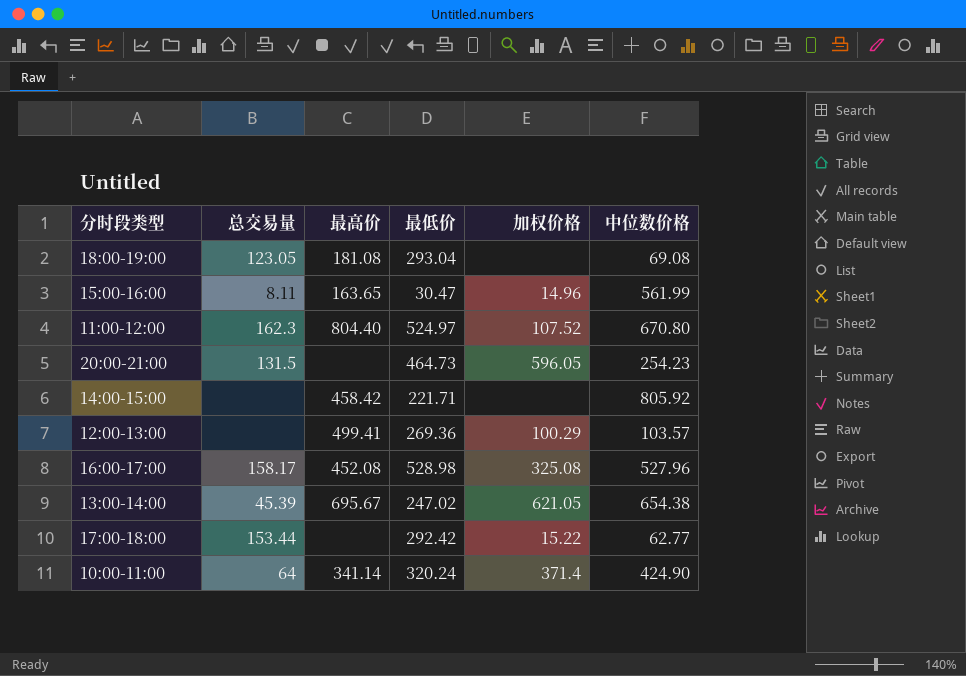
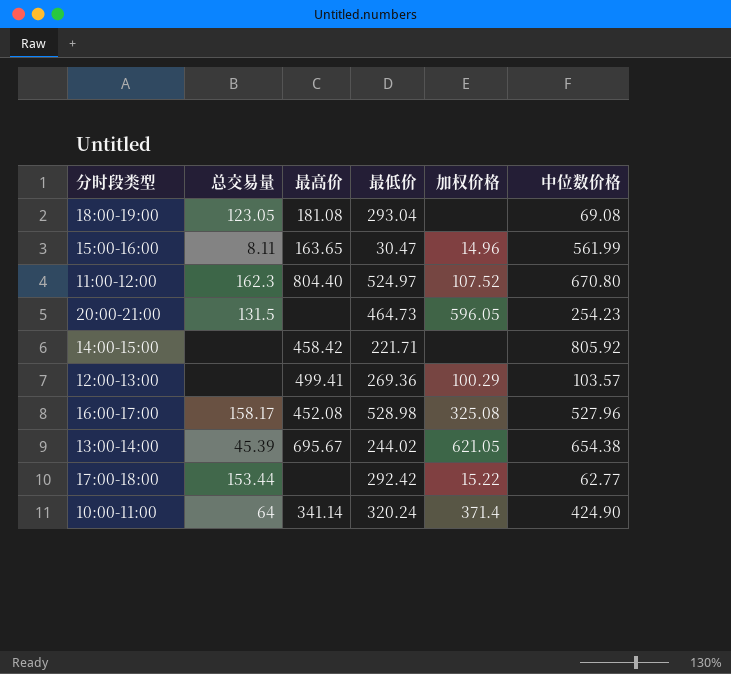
13:00-14:00 | 最低价: 247.02 -> 244.02

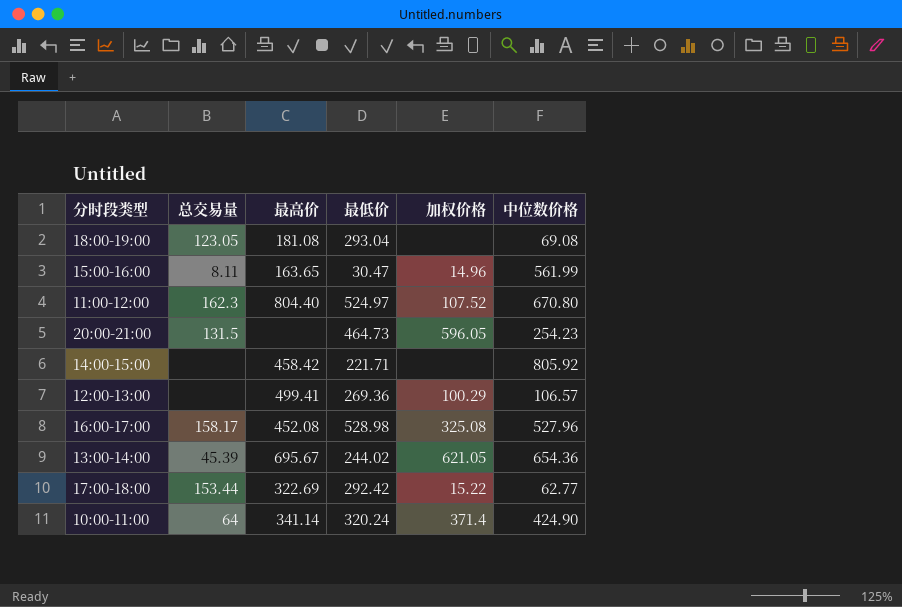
12:00-13:00 | 中位数价格: 103.57 -> 106.57
13:00-14:00 | 中位数价格: 654.38 -> 654.36
17:00-18:00 | 最高价: none -> 322.69

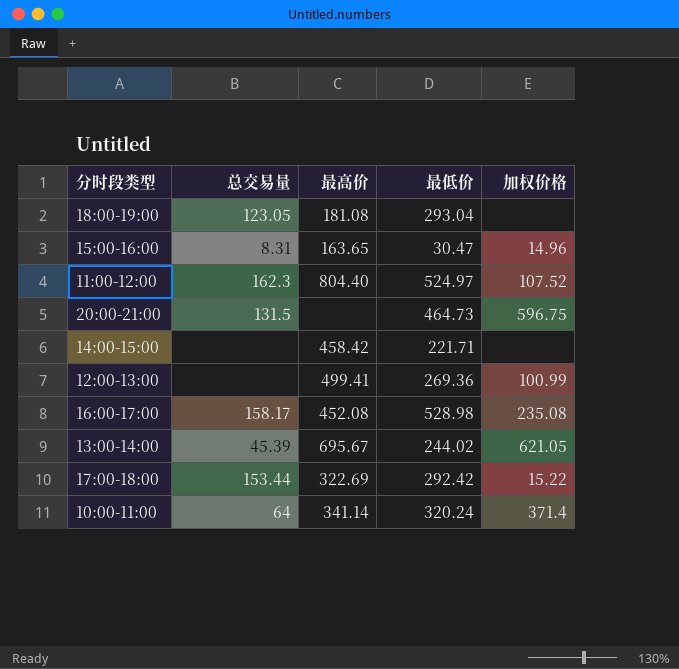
column 中位数价格 | position: 6 -> none
15:00-16:00 | 总交易量: 8.11 -> 8.31
20:00-21:00 | 加权价格: 596.05 -> 596.75
12:00-13:00 | 加权价格: 100.29 -> 100.99
16:00-17:00 | 加权价格: 325.08 -> 235.08

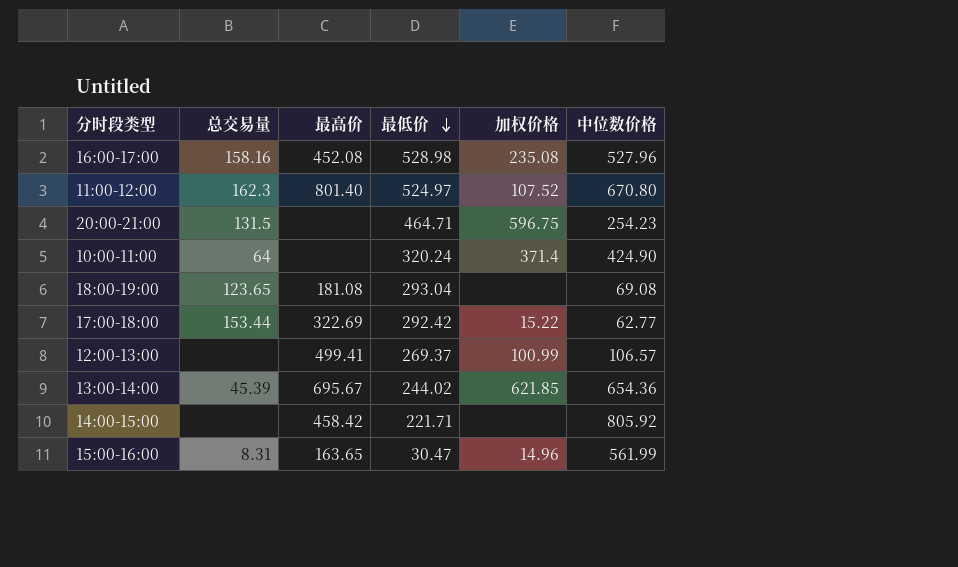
row order: none -> 最低价 descending
column 中位数价格 | position: none -> 6
16:00-17:00 | 总交易量: 158.17 -> 158.16
11:00-12:00 | 最高价: 804.40 -> 801.40
20:00-21:00 | 最低价: 464.73 -> 464.71
10:00-11:00 | 最高价: 341.14 -> none
18:00-19:00 | 总交易量: 123.05 -> 123.65
12:00-13:00 | 最低价: 269.36 -> 269.37
13:00-14:00 | 加权价格: 621.05 -> 621.85

